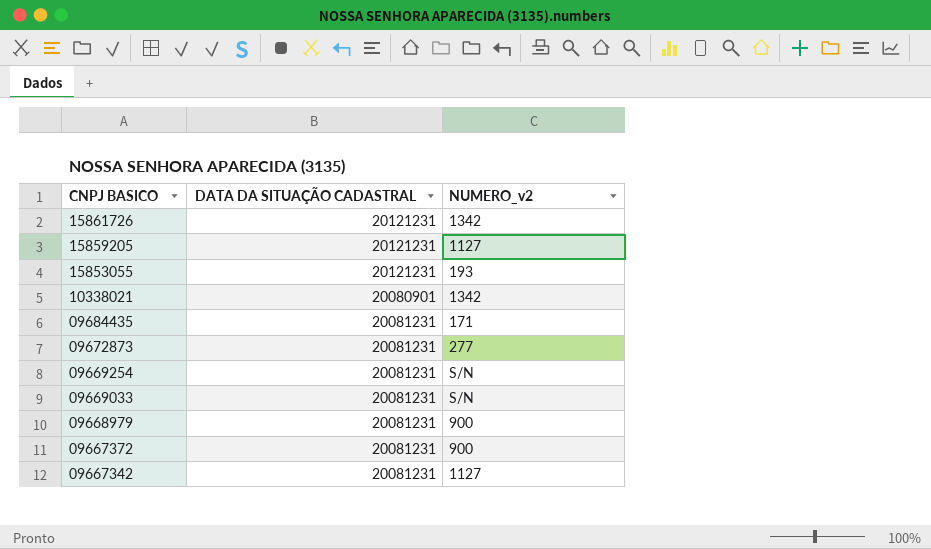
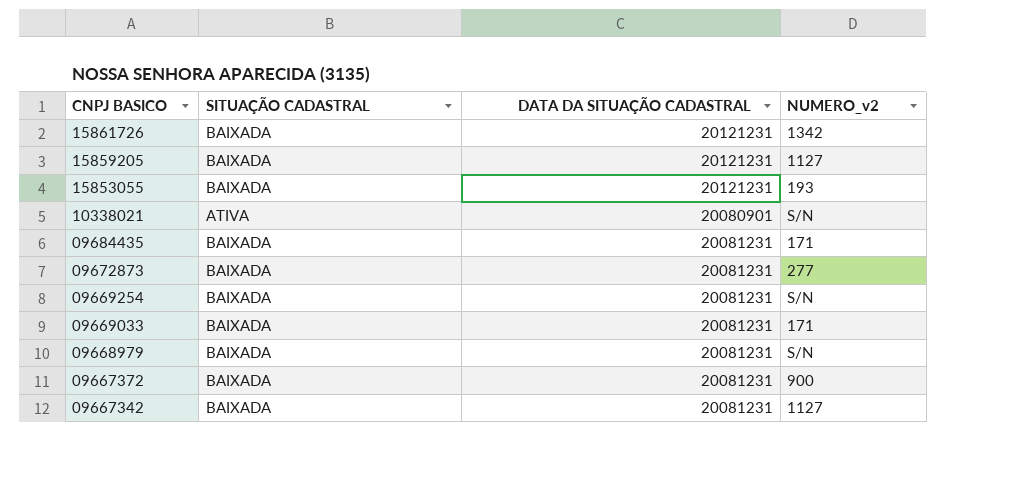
column SITUAÇÃO CADASTRAL | position: none -> 2
10338021 | NUMERO_v2: 1342 -> S/N
09669033 | NUMERO_v2: S/N -> 171
09668979 | NUMERO_v2: 900 -> S/N

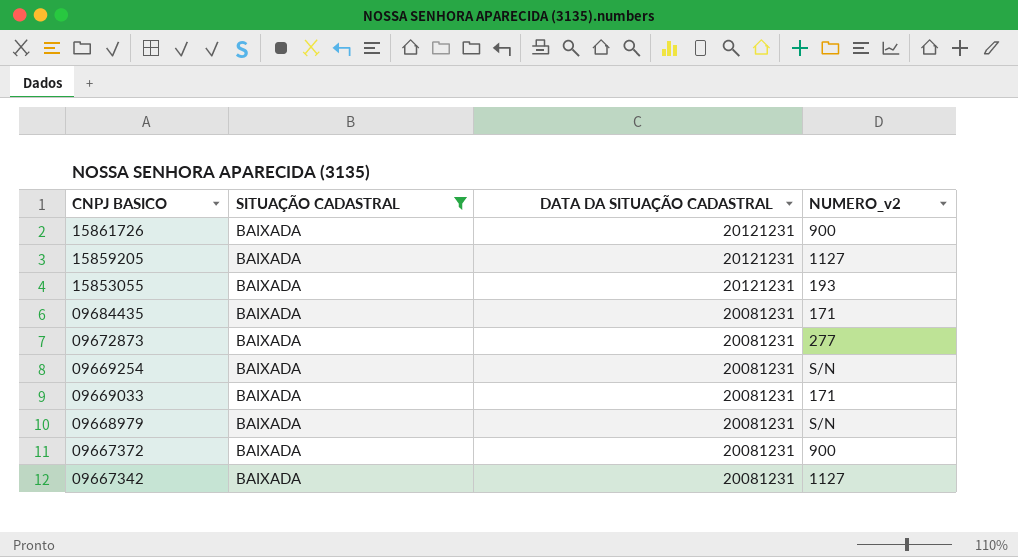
filter: none -> SITUAÇÃO CADASTRAL = BAIXADA
15861726 | NUMERO_v2: 1342 -> 900

